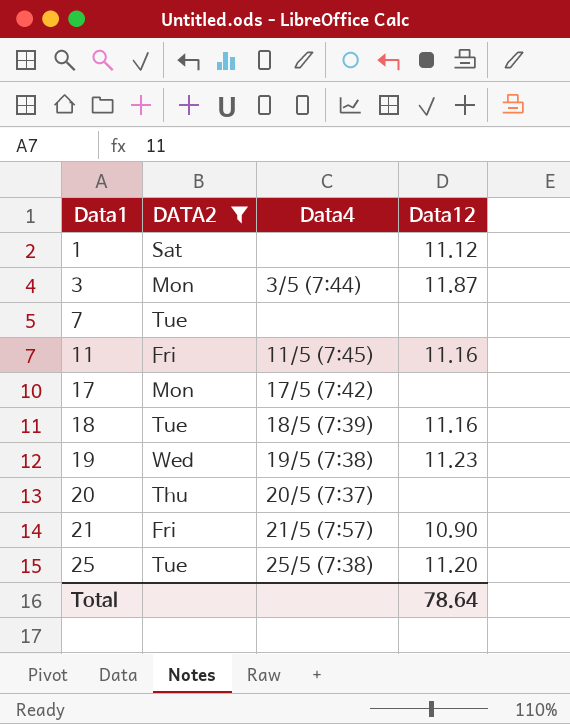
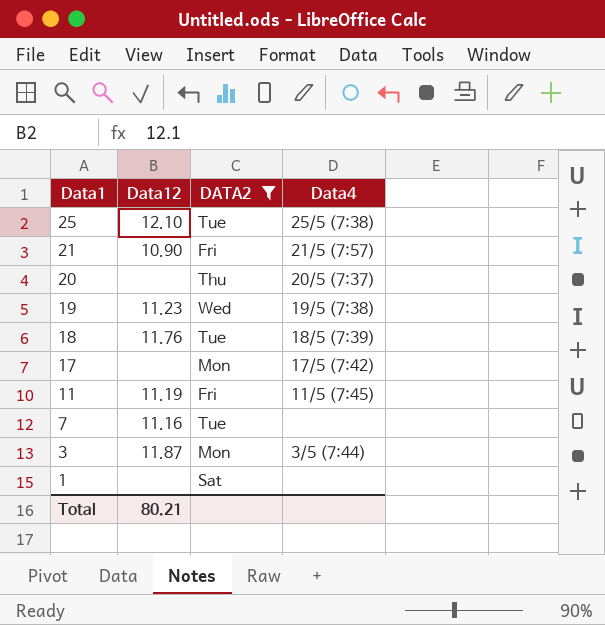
row order: Data1 ascending -> Data1 descending
column Data12 | position: 4 -> 2
25 | Data12: 11.20 -> 12.10
18 | Data12: 11.16 -> 11.76
11 | Data12: 11.16 -> 11.19
7 | Data12: none -> 11.16
1 | Data12: 11.12 -> none
Total | Data12: 78.64 -> 80.21

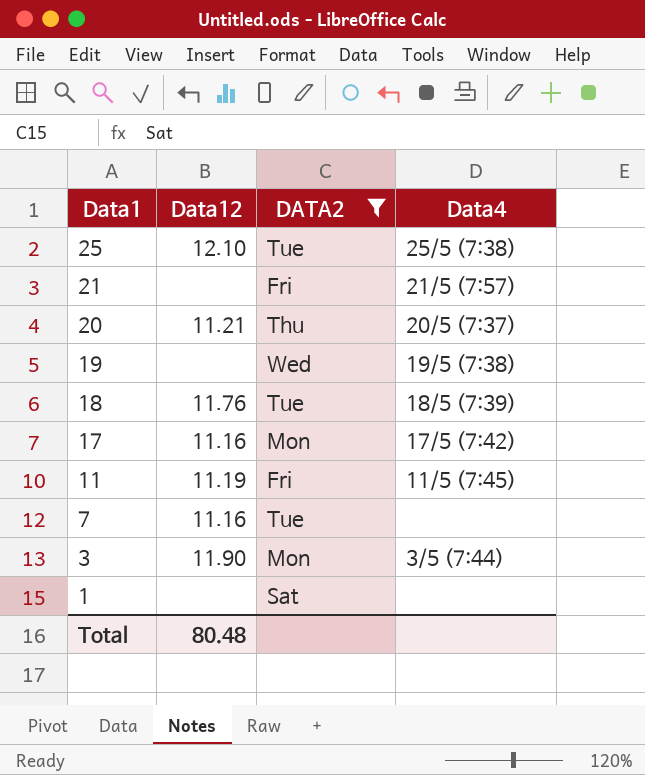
21 | Data12: 10.90 -> none
20 | Data12: none -> 11.21
19 | Data12: 11.23 -> none
17 | Data12: none -> 11.16
3 | Data12: 11.87 -> 11.90
Total | Data12: 80.21 -> 80.48

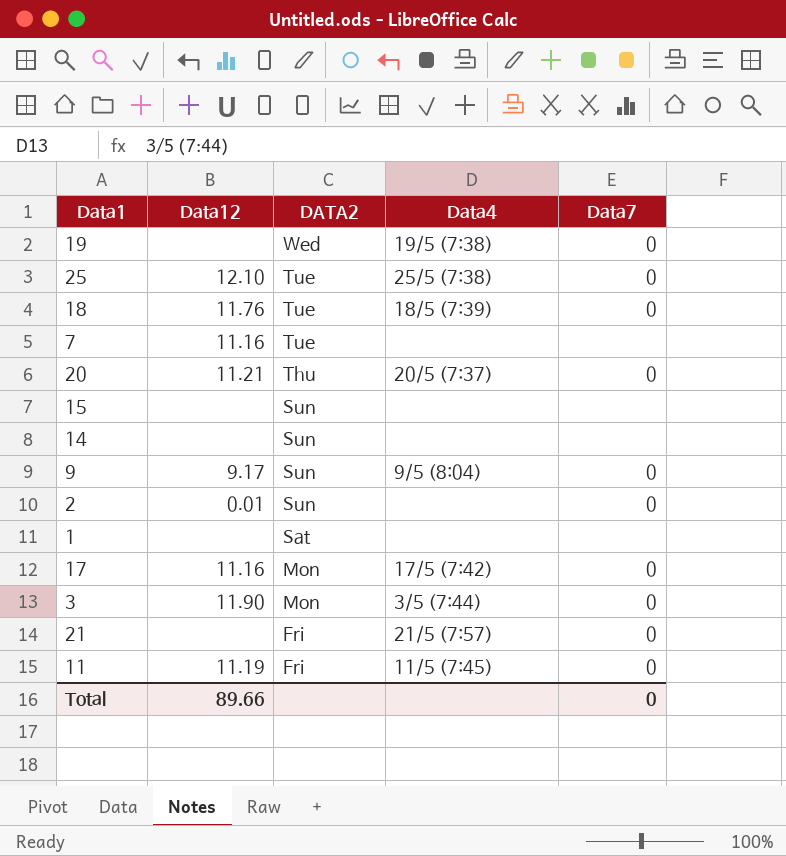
filter: DATA2 != Sun -> none
row order: Data1 descending -> DATA2 descending
column Data7 | position: none -> 5
Total | Data12: 80.48 -> 89.66

